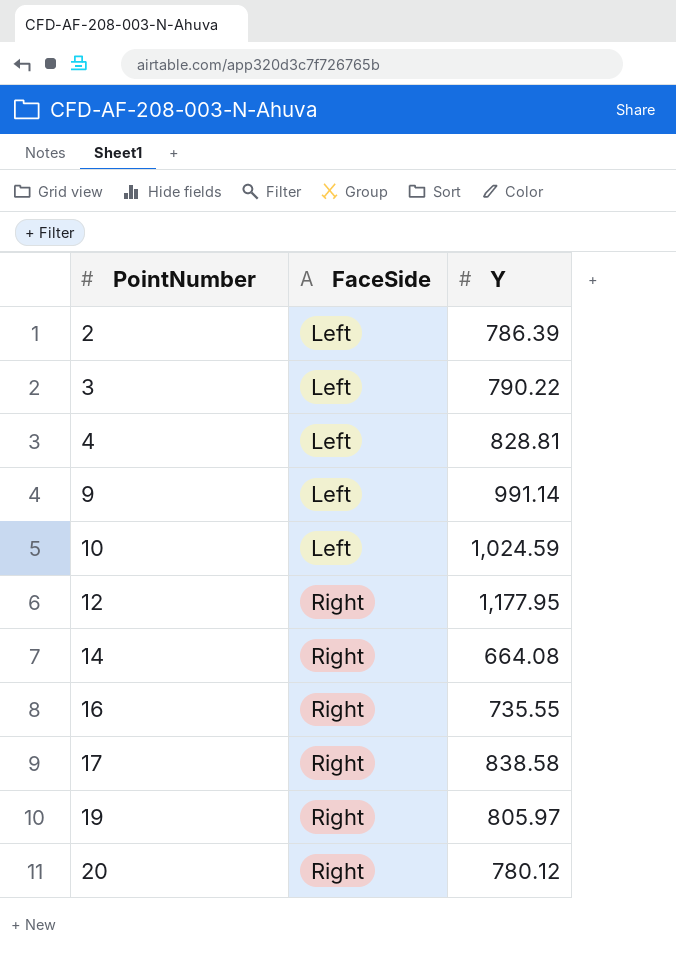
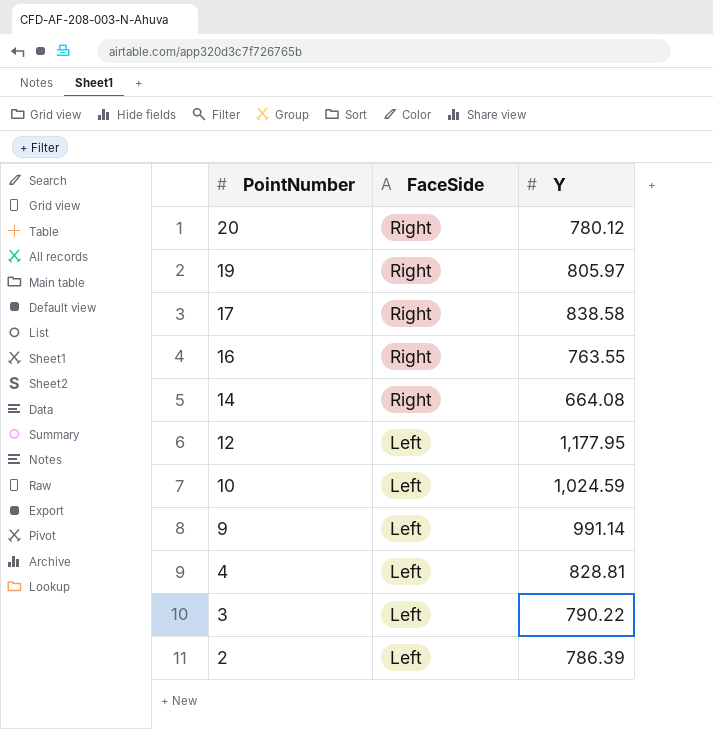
row order: PointNumber ascending -> PointNumber descending
16 | Y: 735.55 -> 763.55
12 | FaceSide: Right -> Left

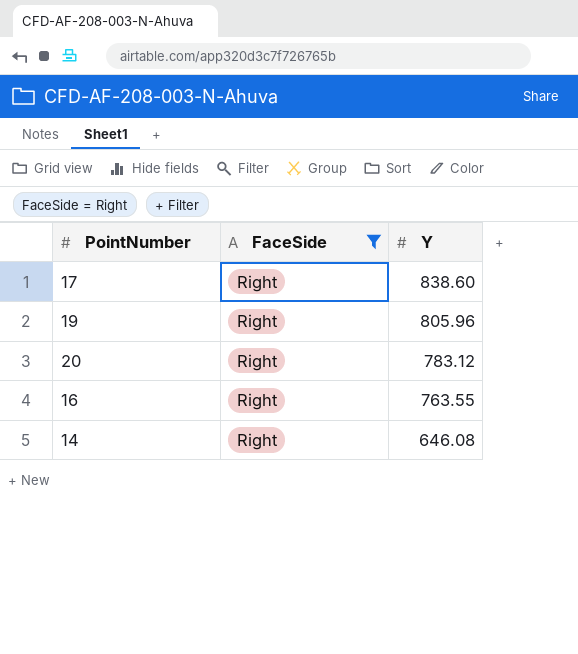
filter: none -> FaceSide = Right
row order: PointNumber descending -> Y descending
17 | Y: 838.58 -> 838.60
19 | Y: 805.97 -> 805.96
20 | Y: 780.12 -> 783.12
14 | Y: 664.08 -> 646.08

